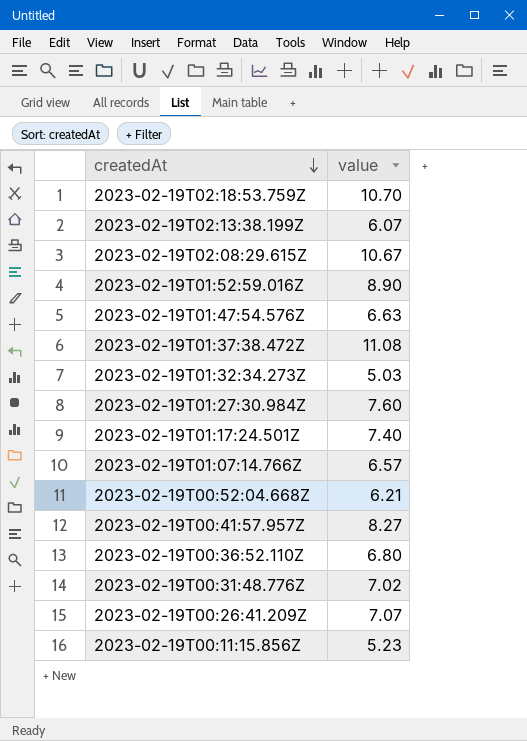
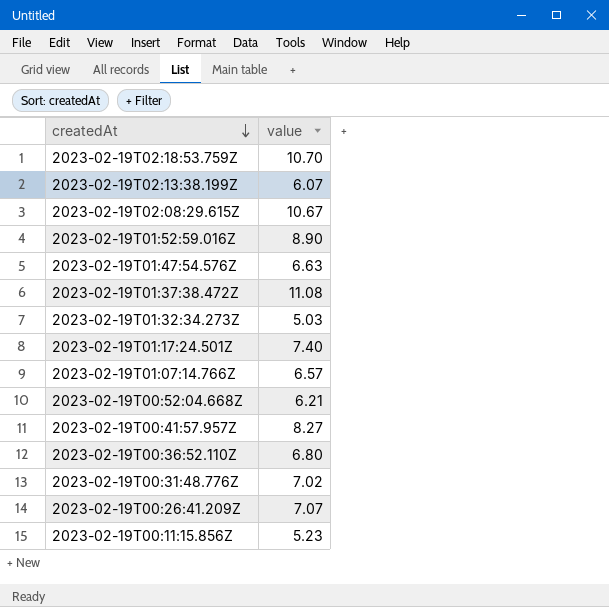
row 2023-02-19T01:27:30.984Z: 7.60 -> none

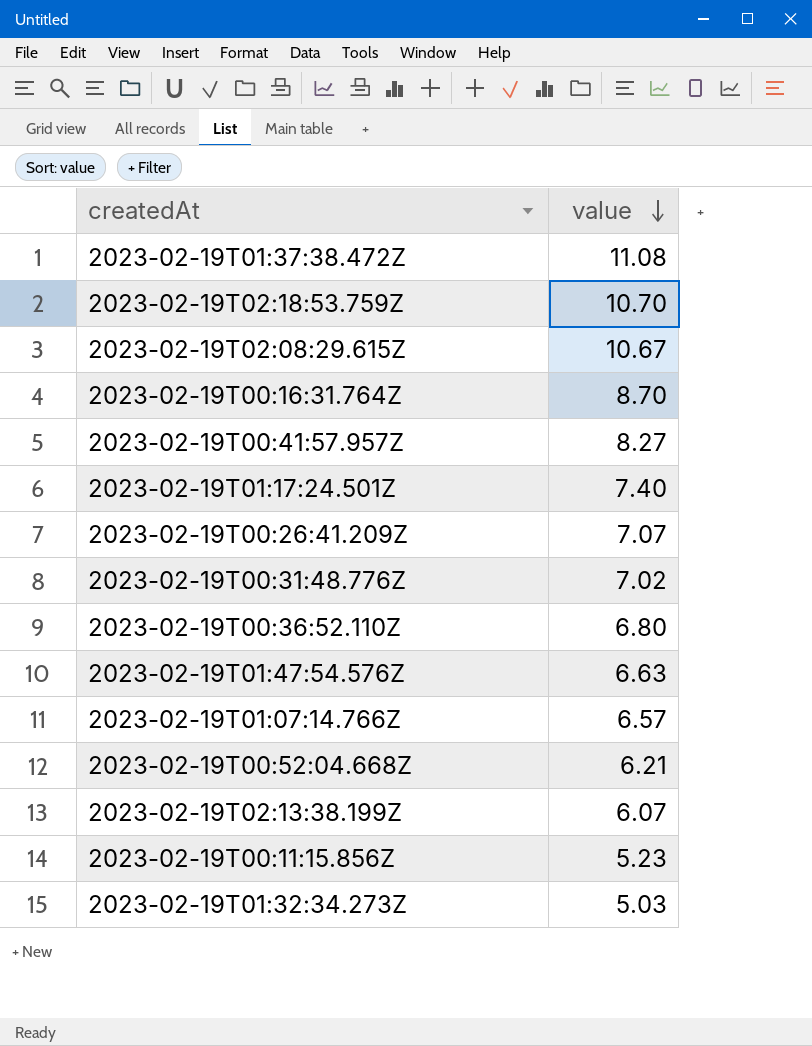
row order: createdAt descending -> value descending
row 2023-02-19T01:52:59.016Z: 8.90 -> none
row 2023-02-19T00:16:31.764Z: none -> 8.70

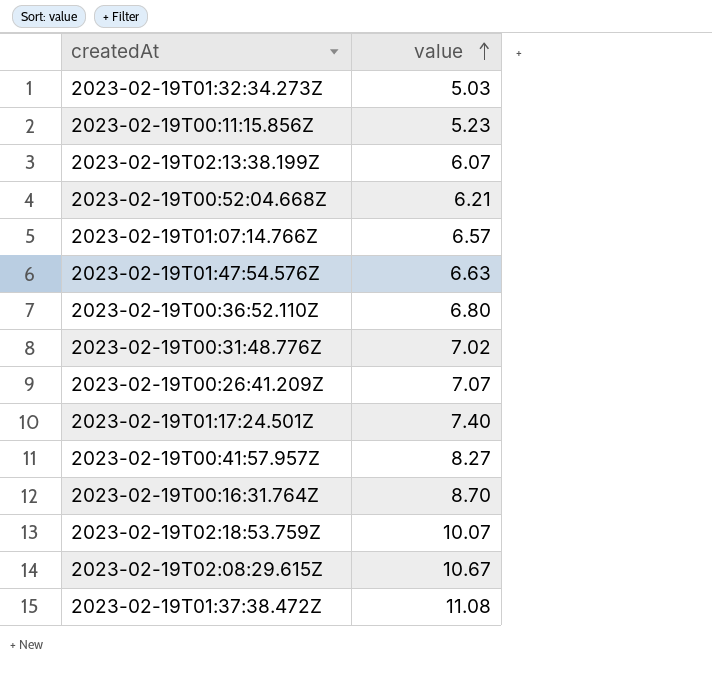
row order: value descending -> value ascending
2023-02-19T02:18:53.759Z | value: 10.70 -> 10.07

